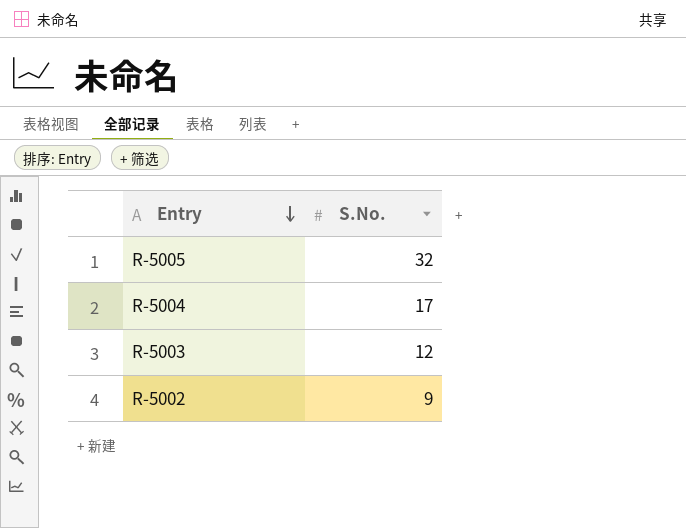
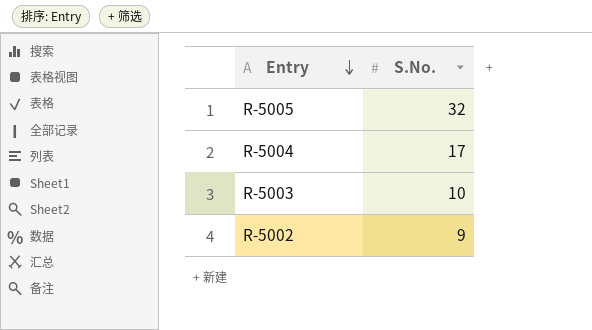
R-5003 | S.No.: 12 -> 10

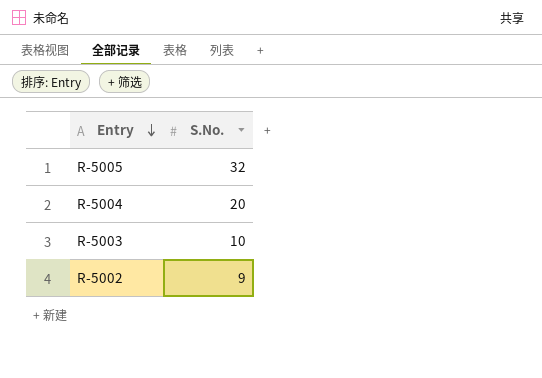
R-5004 | S.No.: 17 -> 20

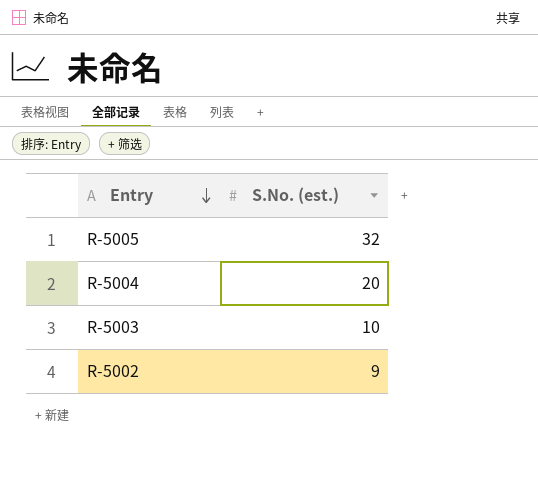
column name: S.No. -> S.No. (est.)

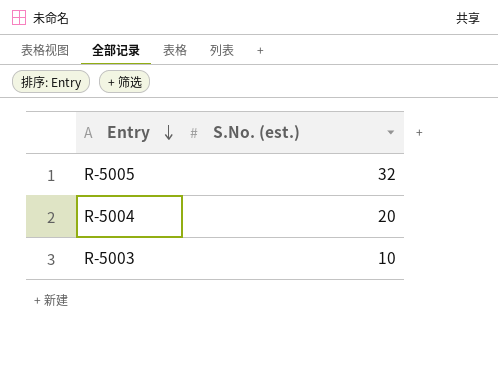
row R-5002: 9 -> none

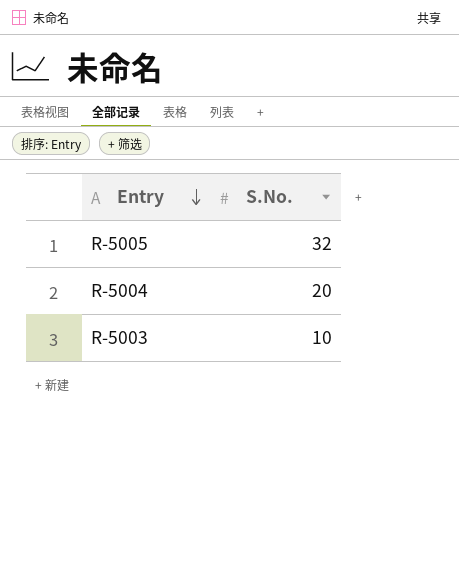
column name: S.No. (est.) -> S.No.

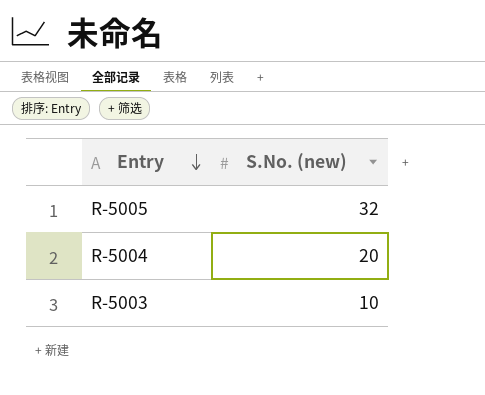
column name: S.No. -> S.No. (new)

